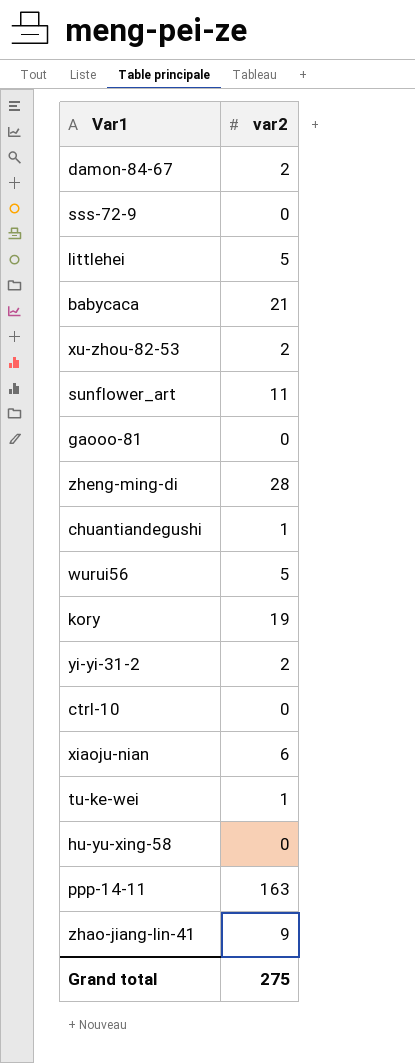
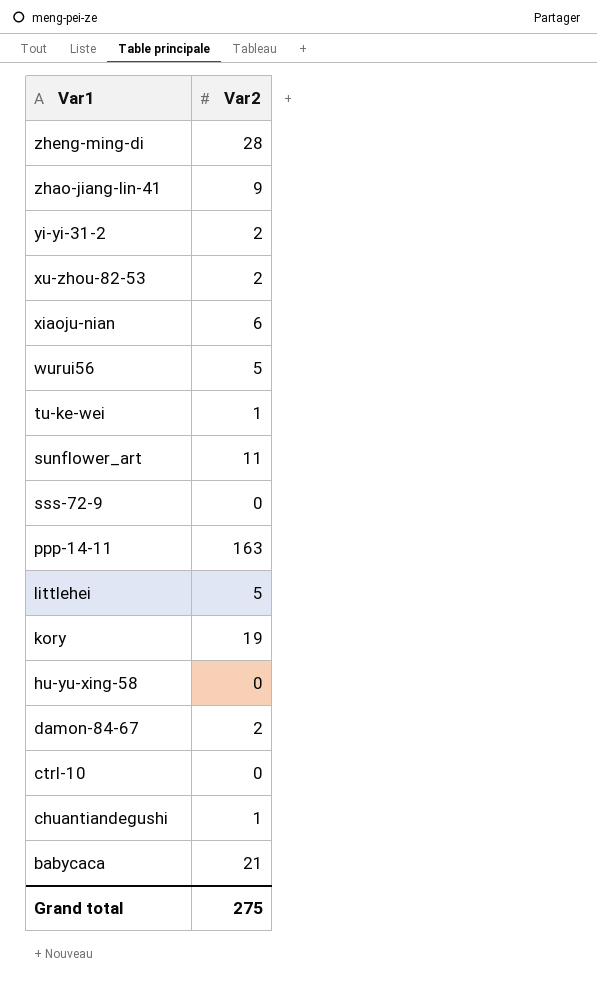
row order: none -> Var1 descending
column name: var2 -> Var2
row gaooo-81: 0 -> none

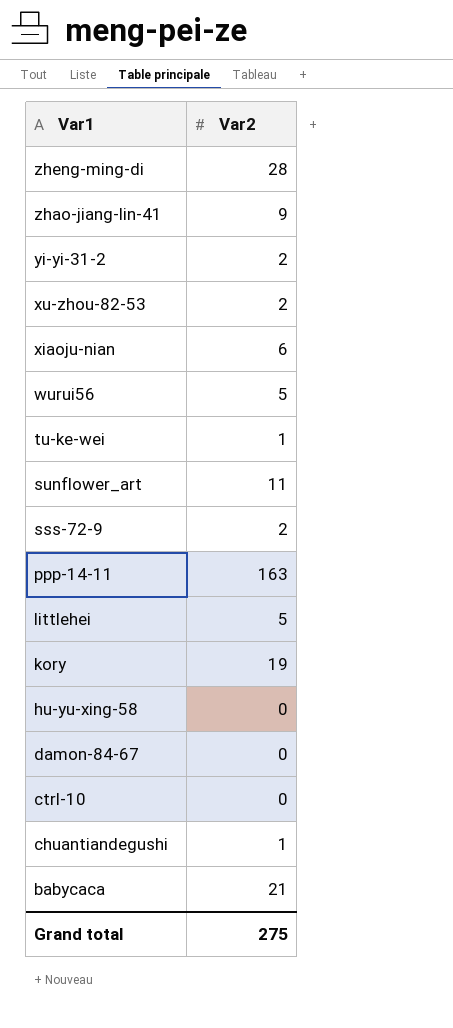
sss-72-9 | Var2: 0 -> 2
damon-84-67 | Var2: 2 -> 0

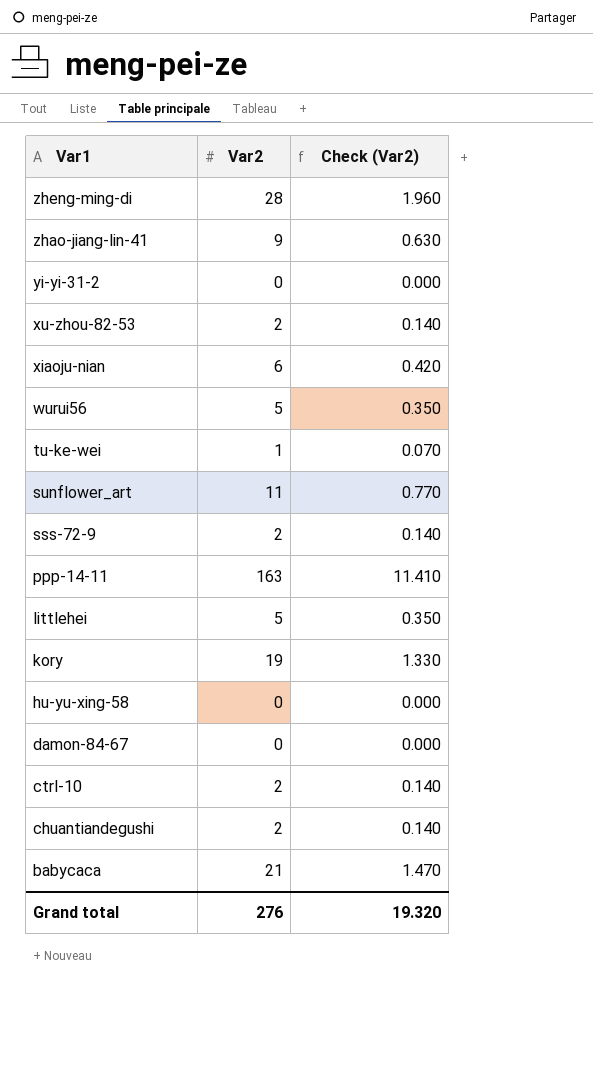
column Check (Var2) | formula: none -> [Var2] * 0.07
yi-yi-31-2 | Var2: 2 -> 0
ctrl-10 | Var2: 0 -> 2
chuantiandegushi | Var2: 1 -> 2
Grand total | Var2: 275 -> 276

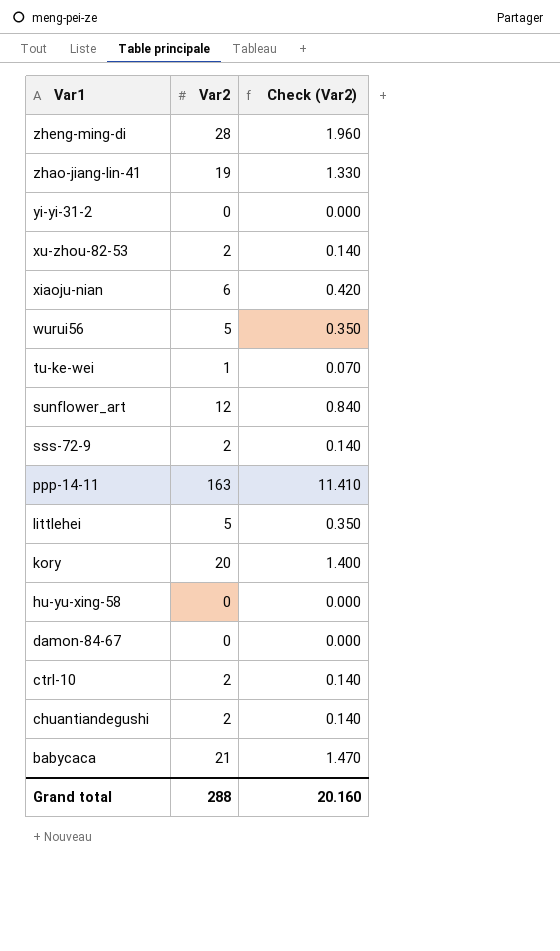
zhao-jiang-lin-41 | Var2: 9 -> 19
zhao-jiang-lin-41 | Check (Var2): 0.630 -> 1.330
sunflower_art | Var2: 11 -> 12
sunflower_art | Check (Var2): 0.770 -> 0.840
kory | Var2: 19 -> 20
kory | Check (Var2): 1.330 -> 1.400
Grand total | Var2: 276 -> 288
Grand total | Check (Var2): 19.320 -> 20.160

